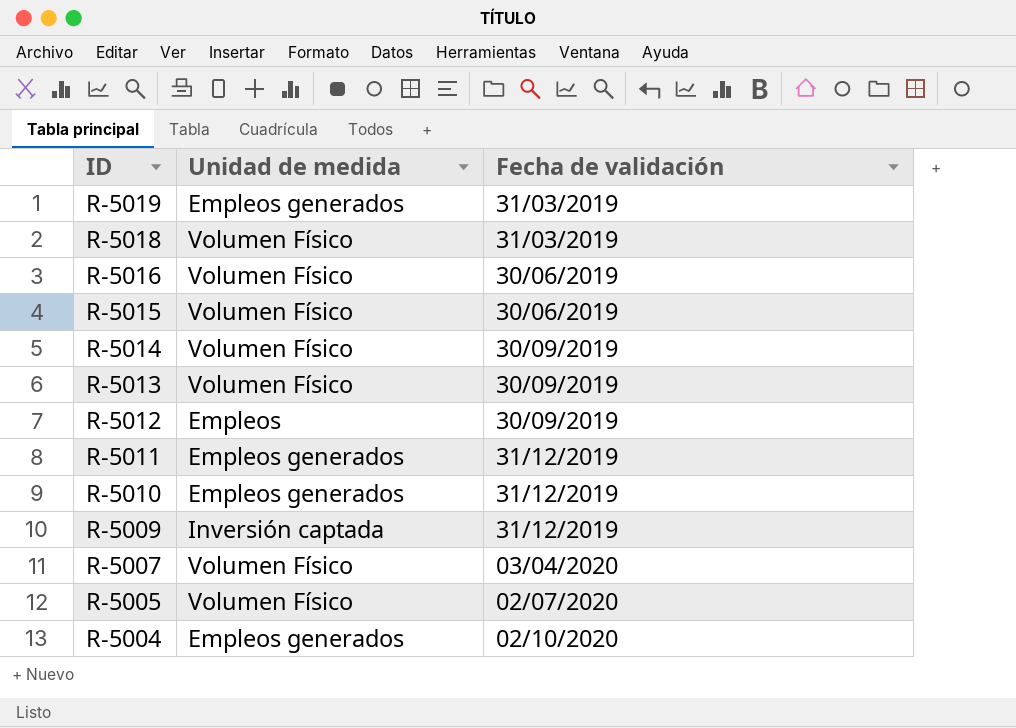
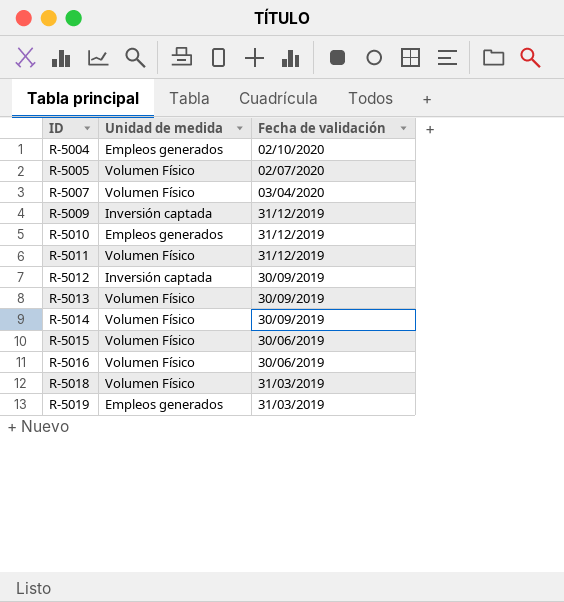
row order: ID descending -> ID ascending
R-5011 | Unidad de medida: Empleos generados -> Volumen Físico
R-5012 | Unidad de medida: Empleos -> Inversión captada

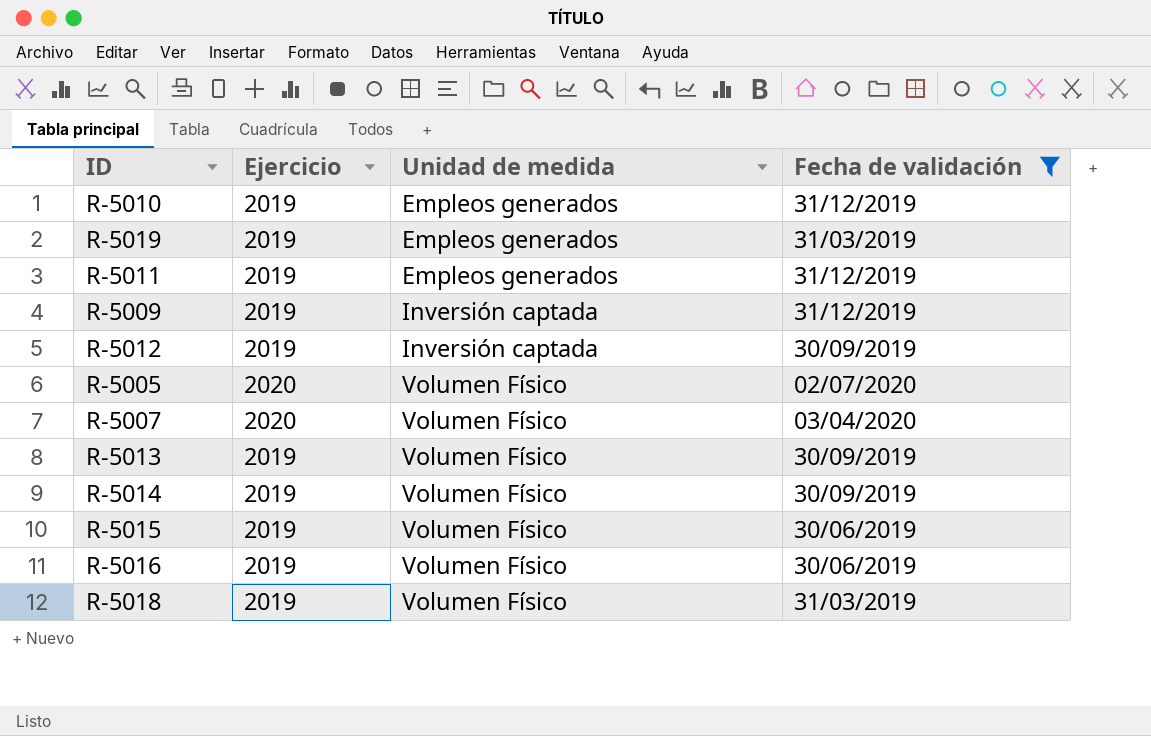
filter: none -> Fecha de validación != 02/10/2020
row order: ID ascending -> Unidad de medida ascending
column Ejercicio | position: none -> 2
R-5011 | Unidad de medida: Volumen Físico -> Empleos generados

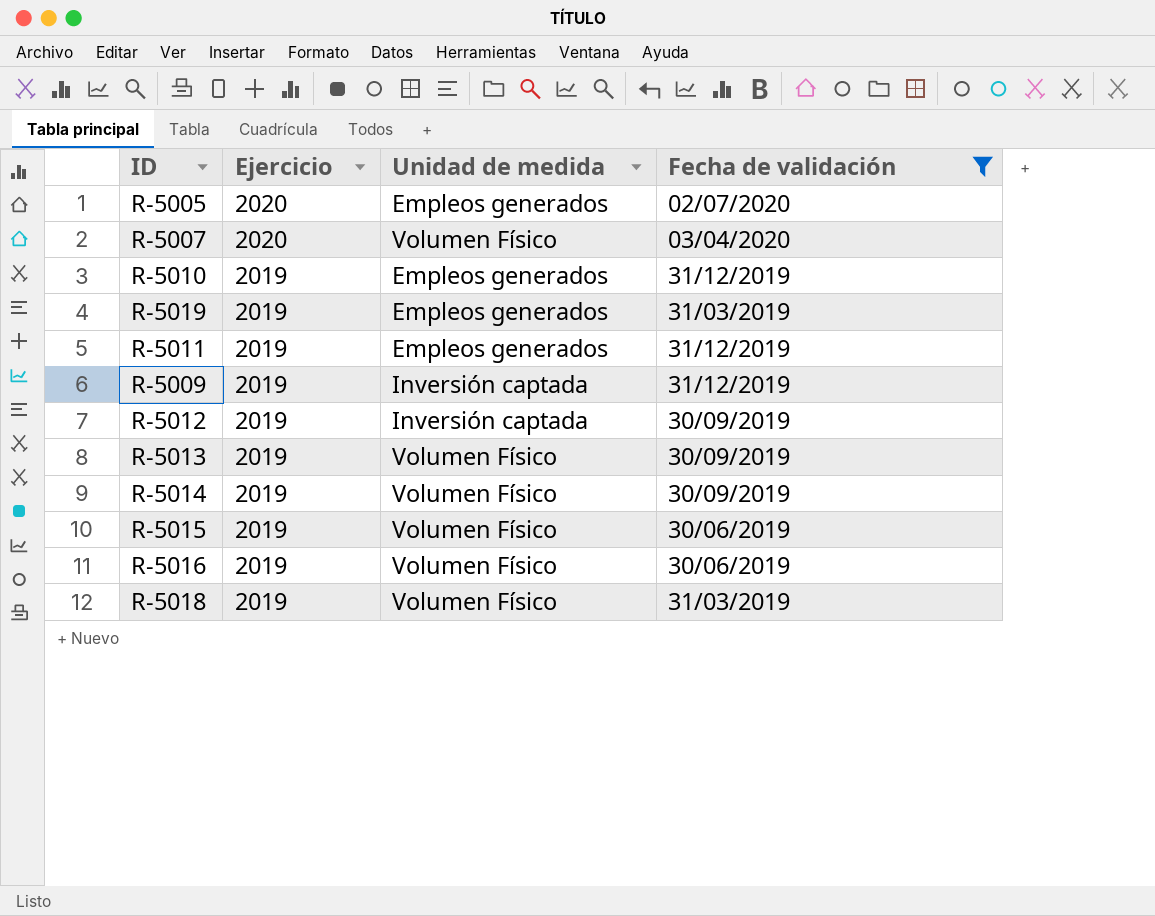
row order: Unidad de medida ascending -> Ejercicio descending
R-5005 | Unidad de medida: Volumen Físico -> Empleos generados

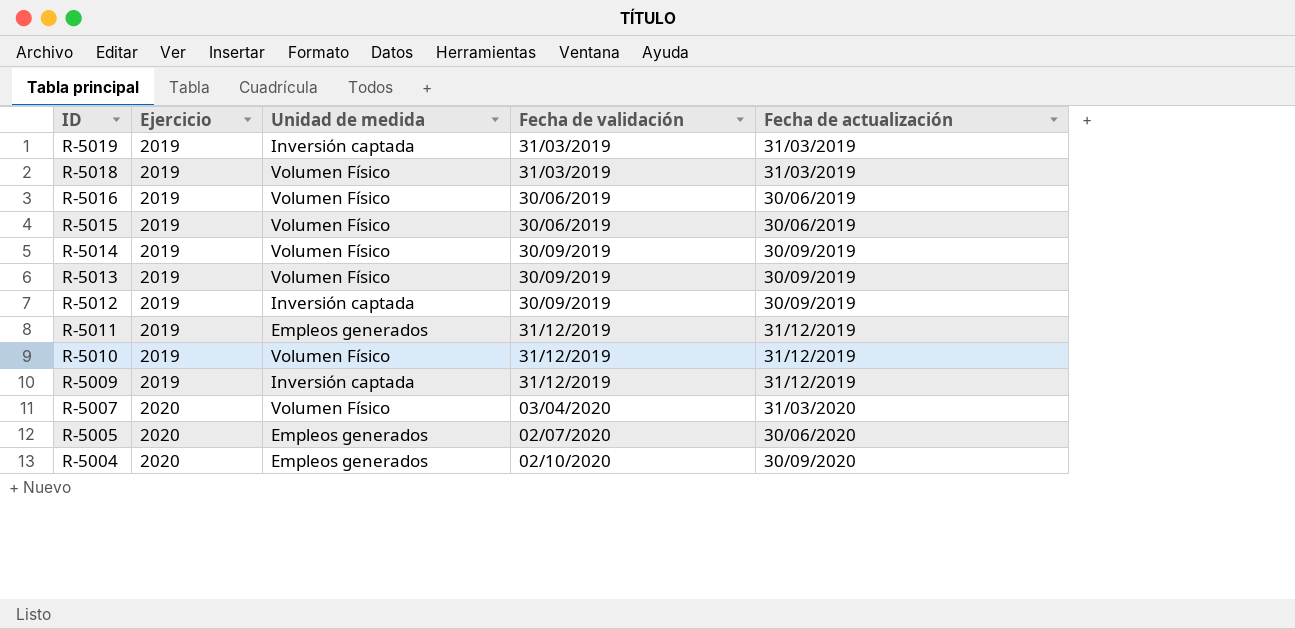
filter: Fecha de validación != 02/10/2020 -> none
row order: Ejercicio descending -> ID descending
column Fecha de actualización | position: none -> 5
R-5019 | Unidad de medida: Empleos generados -> Inversión captada
R-5010 | Unidad de medida: Empleos generados -> Volumen Físico

